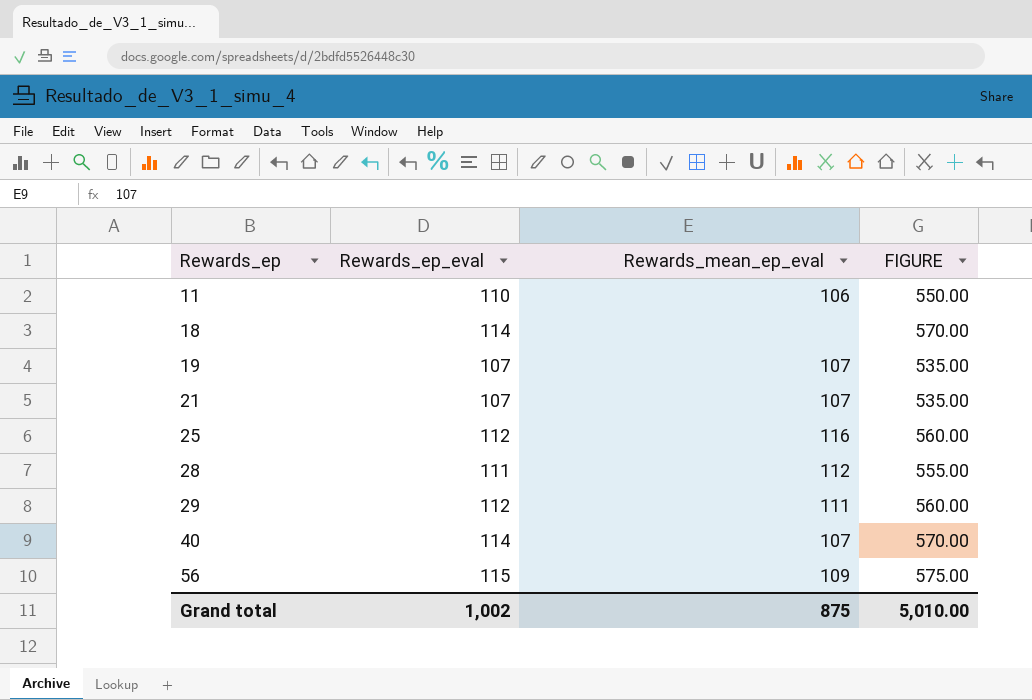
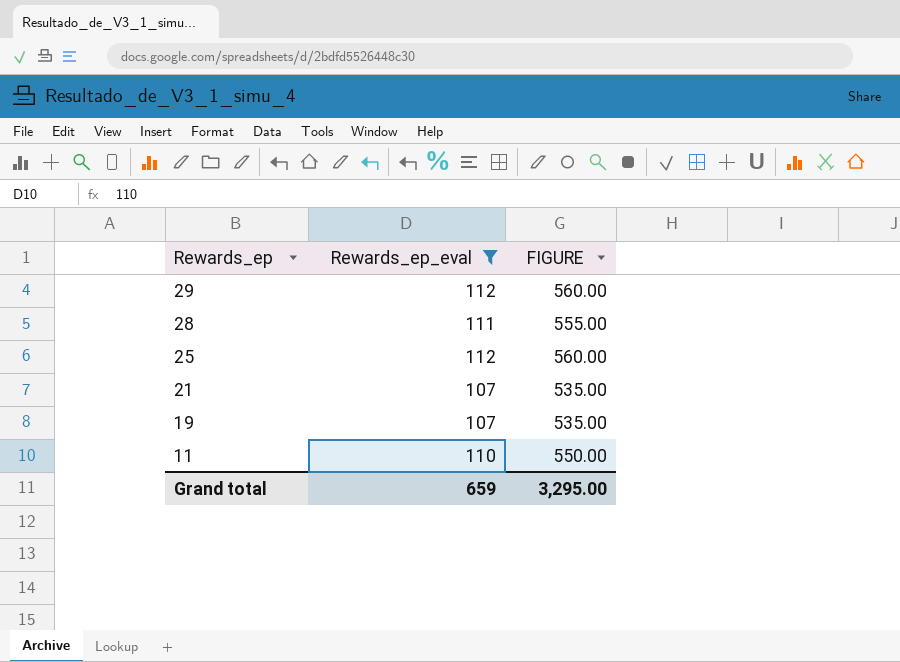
filter: none -> Rewards_ep_eval <= 112
row order: Rewards_ep ascending -> Rewards_ep descending
column Rewards_mean_ep_eval | position: 3 -> none
Grand total | Rewards_ep_eval: 1,002 -> 659
Grand total | FIGURE: 5,010.00 -> 3,295.00

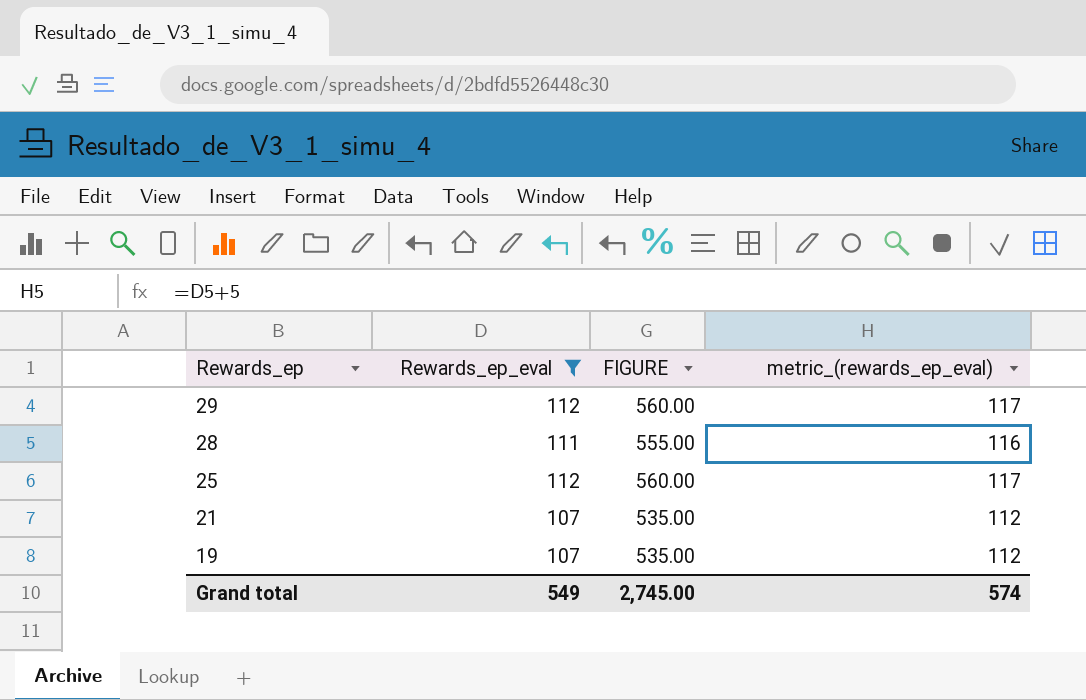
column metric_(rewards_ep_eval) | formula: none -> [Rewards_ep_eval] + 5
row 11: 110 | 550.00 -> none
Grand total | Rewards_ep_eval: 659 -> 549
Grand total | FIGURE: 3,295.00 -> 2,745.00

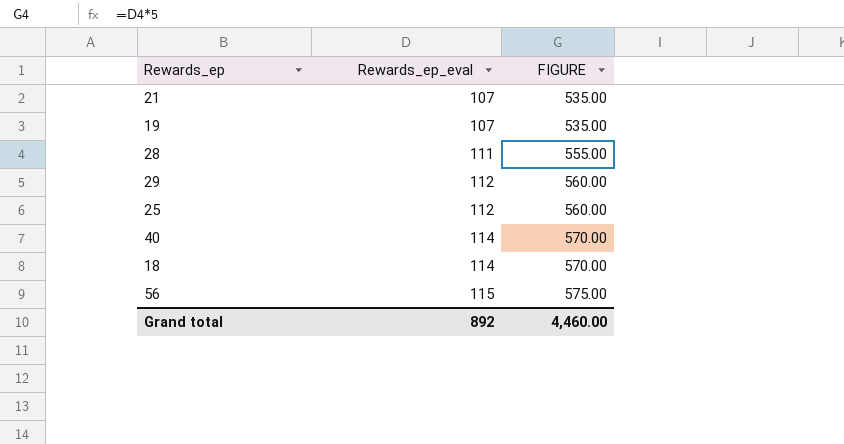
filter: Rewards_ep_eval <= 112 -> none
row order: Rewards_ep descending -> Rewards_ep_eval ascending
column metric_(rewards_ep_eval) | formula: [Rewards_ep_eval] + 5 -> none
Grand total | Rewards_ep_eval: 549 -> 892
Grand total | FIGURE: 2,745.00 -> 4,460.00

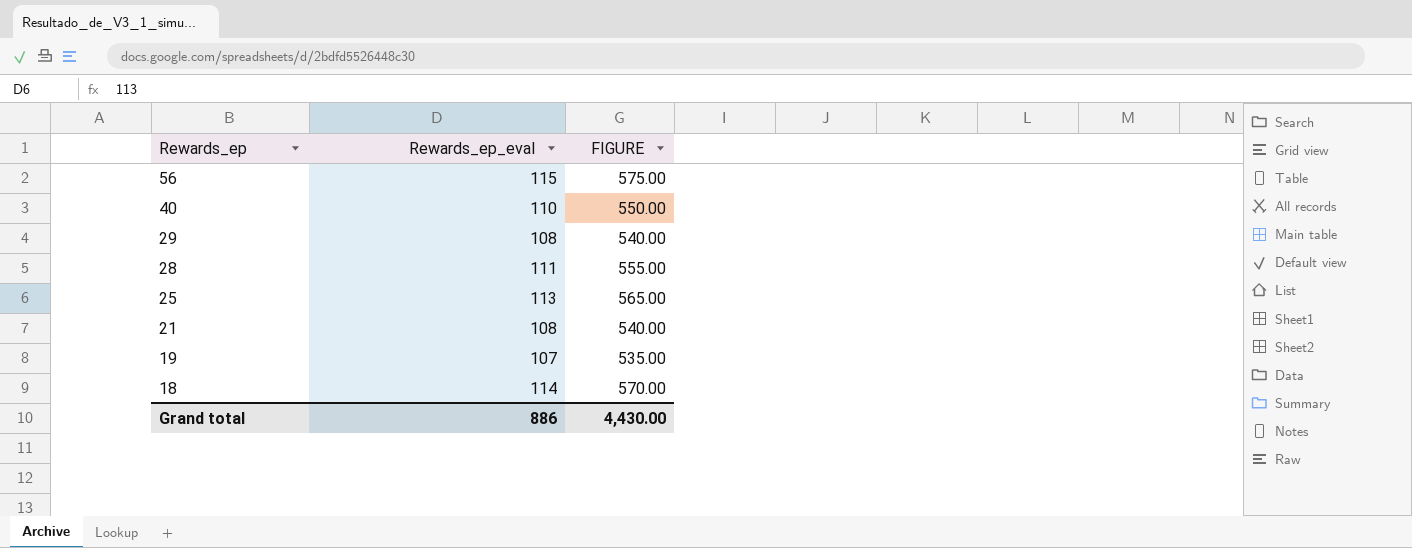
row order: Rewards_ep_eval ascending -> Rewards_ep descending
40 | Rewards_ep_eval: 114 -> 110
40 | FIGURE: 570.00 -> 550.00
29 | Rewards_ep_eval: 112 -> 108
29 | FIGURE: 560.00 -> 540.00
25 | Rewards_ep_eval: 112 -> 113
25 | FIGURE: 560.00 -> 565.00
21 | Rewards_ep_eval: 107 -> 108
21 | FIGURE: 535.00 -> 540.00
Grand total | Rewards_ep_eval: 892 -> 886
Grand total | FIGURE: 4,460.00 -> 4,430.00

